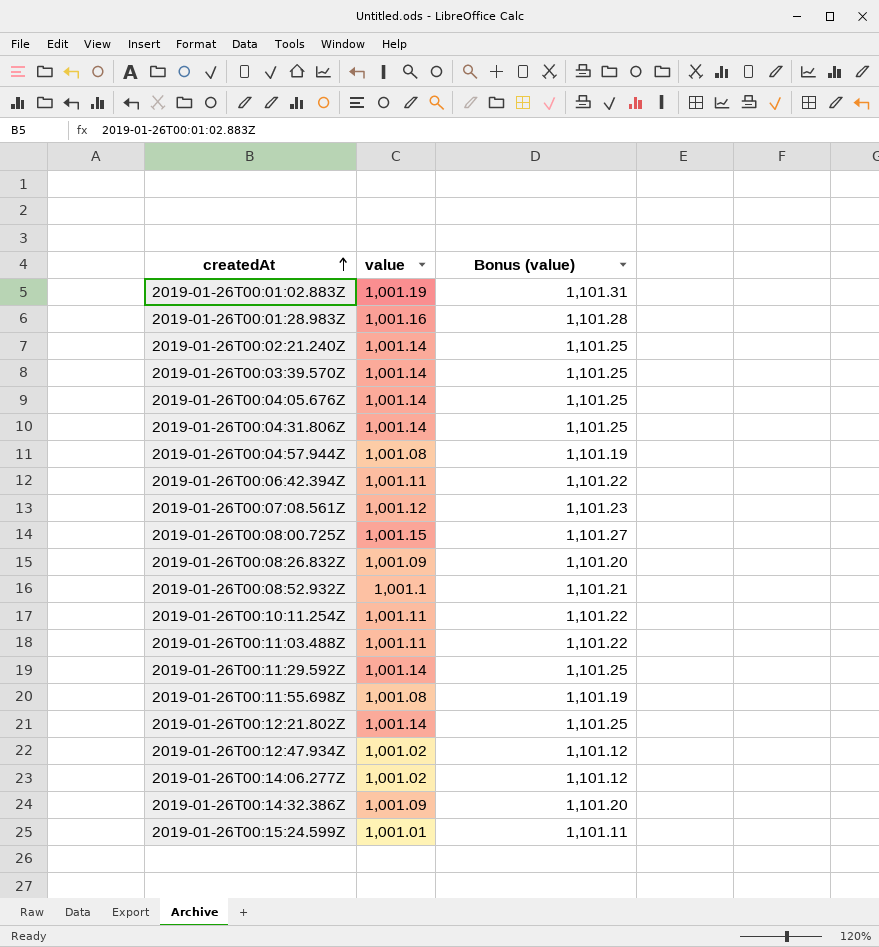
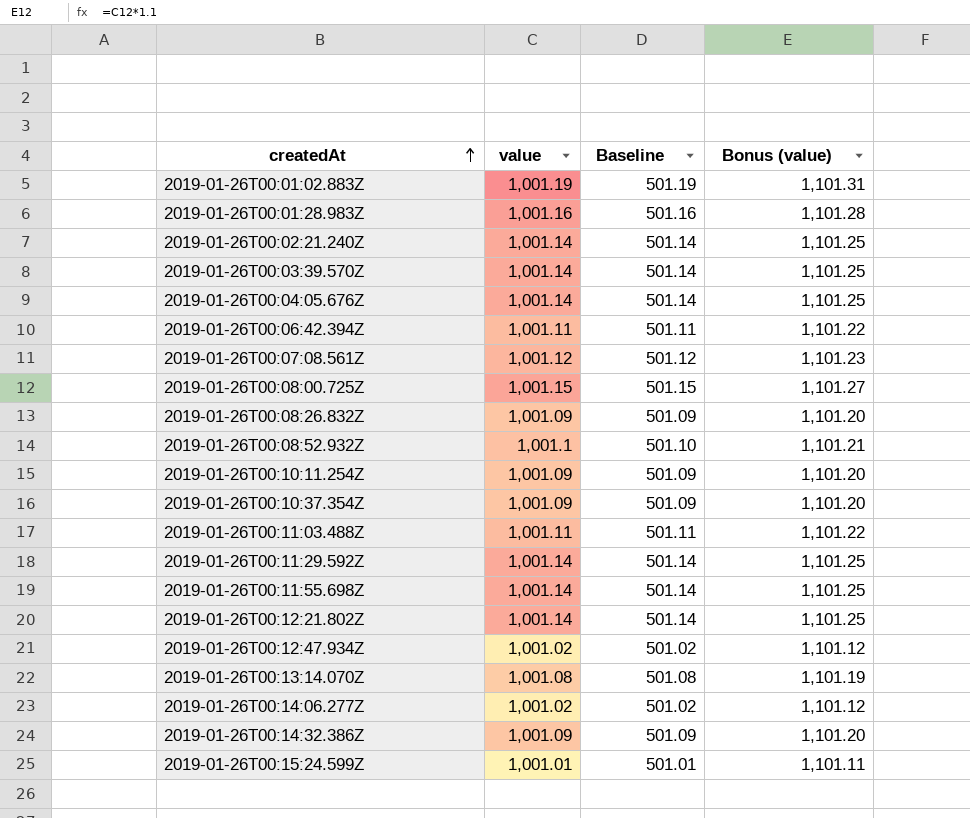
column Baseline | formula: none -> [value] - 500
row 2019-01-26T00:04:31.806Z: 1,001.14 | 1,101.25 -> none
row 2019-01-26T00:04:57.944Z: 1,001.08 | 1,101.19 -> none
2019-01-26T00:10:11.254Z | value: 1,001.11 -> 1,001.09
2019-01-26T00:10:11.254Z | Bonus (value): 1,101.22 -> 1,101.20
row 2019-01-26T00:10:37.354Z: none -> 1,001.09 | 501.09 | 1,101.20
2019-01-26T00:11:55.698Z | value: 1,001.08 -> 1,001.14
2019-01-26T00:11:55.698Z | Bonus (value): 1,101.19 -> 1,101.25
row 2019-01-26T00:13:14.070Z: none -> 1,001.08 | 501.08 | 1,101.19

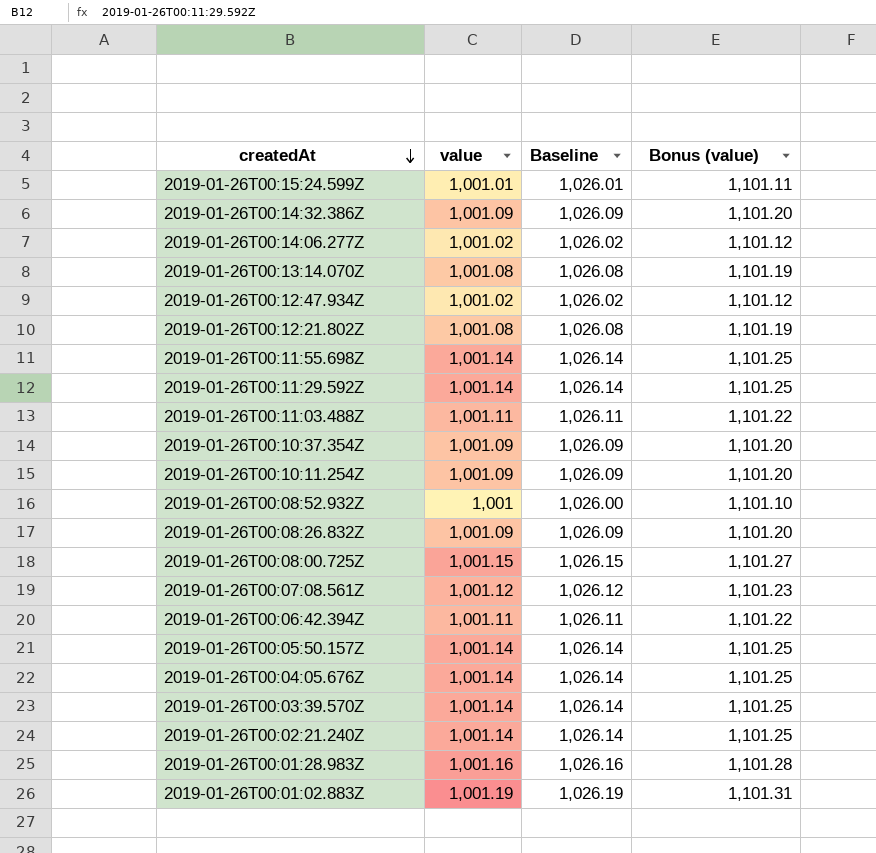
row order: createdAt ascending -> createdAt descending
column Baseline | formula: [value] - 500 -> [value] + 25
2019-01-26T00:12:21.802Z | value: 1,001.14 -> 1,001.08
2019-01-26T00:12:21.802Z | Bonus (value): 1,101.25 -> 1,101.19
2019-01-26T00:08:52.932Z | value: 1,001.1 -> 1,001
2019-01-26T00:08:52.932Z | Bonus (value): 1,101.21 -> 1,101.10
row 2019-01-26T00:05:50.157Z: none -> 1,001.14 | 1,026.14 | 1,101.25

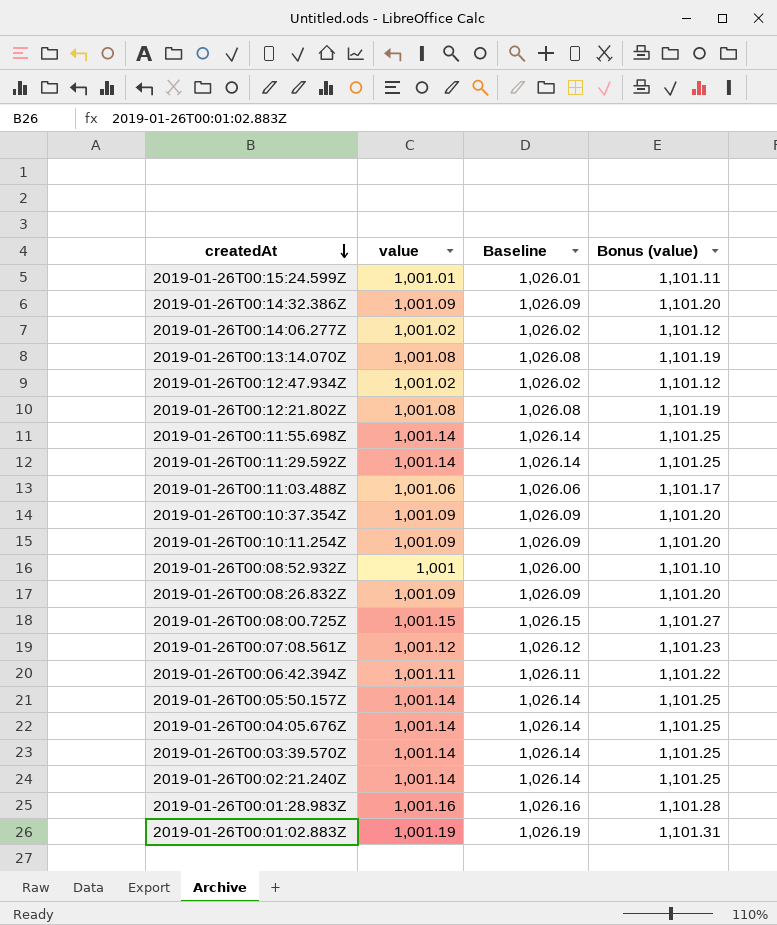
2019-01-26T00:11:03.488Z | value: 1,001.11 -> 1,001.06
2019-01-26T00:11:03.488Z | Baseline: 1,026.11 -> 1,026.06
2019-01-26T00:11:03.488Z | Bonus (value): 1,101.22 -> 1,101.17

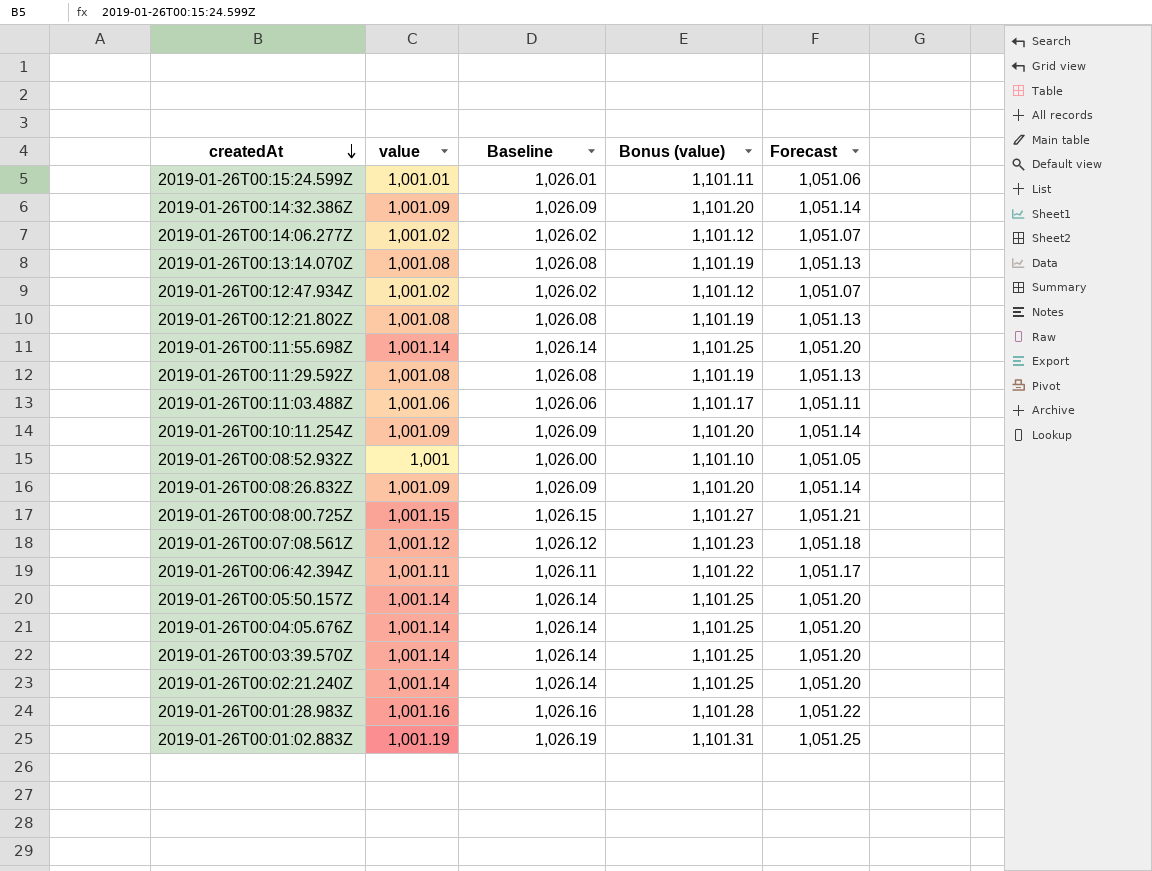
column Forecast | formula: none -> [value] * 1.05
row 2019-01-26T00:10:37.354Z: 1,001.09 | 1,026.09 | 1,101.20 -> none
2019-01-26T00:11:29.592Z | value: 1,001.14 -> 1,001.08
2019-01-26T00:11:29.592Z | Baseline: 1,026.14 -> 1,026.08
2019-01-26T00:11:29.592Z | Bonus (value): 1,101.25 -> 1,101.19

